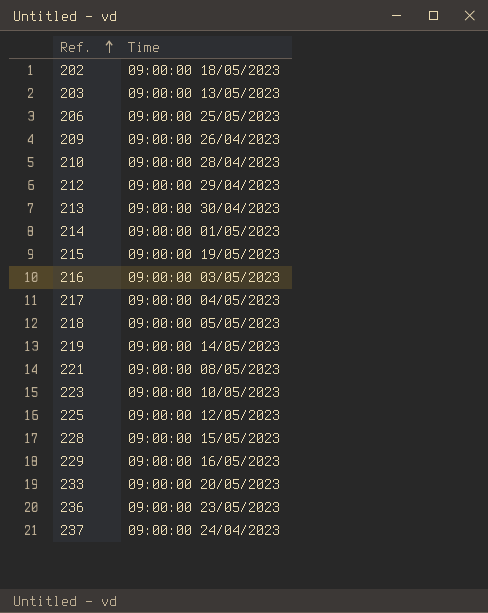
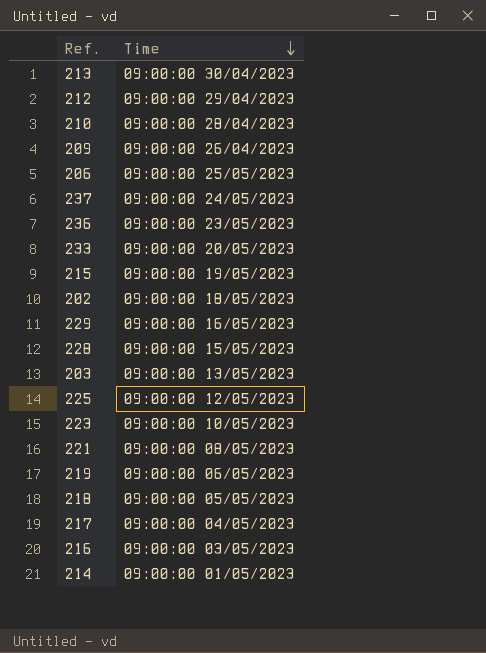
row order: Ref. ascending -> Time descending
237 | Time: 09:00:00 24/04/2023 -> 09:00:00 24/05/2023
219 | Time: 09:00:00 14/05/2023 -> 09:00:00 06/05/2023

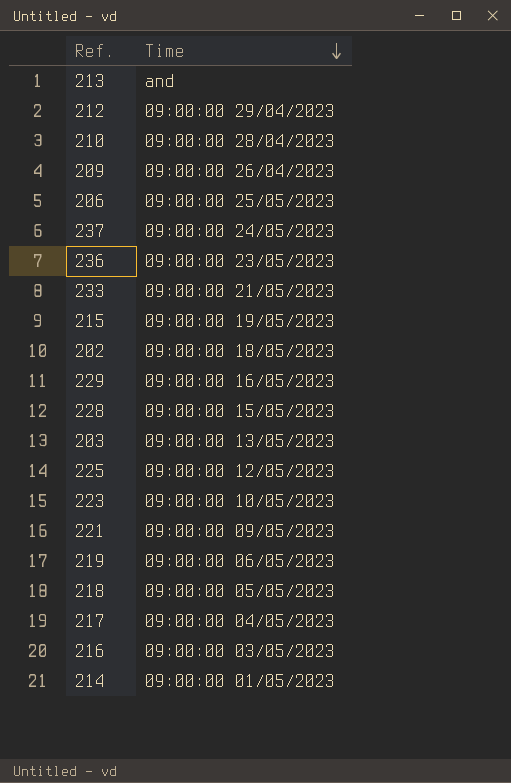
213 | Time: 09:00:00 30/04/2023 -> and
233 | Time: 09:00:00 20/05/2023 -> 09:00:00 21/05/2023
221 | Time: 09:00:00 08/05/2023 -> 09:00:00 09/05/2023

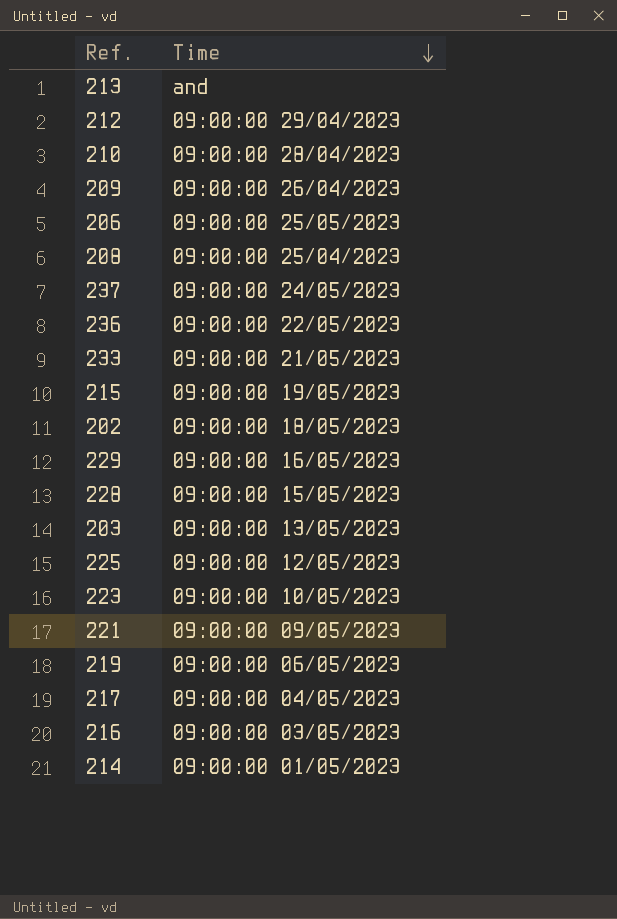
row 218: 09:00:00 05/05/2023 -> none
row 208: none -> 09:00:00 25/04/2023
236 | Time: 09:00:00 23/05/2023 -> 09:00:00 22/05/2023

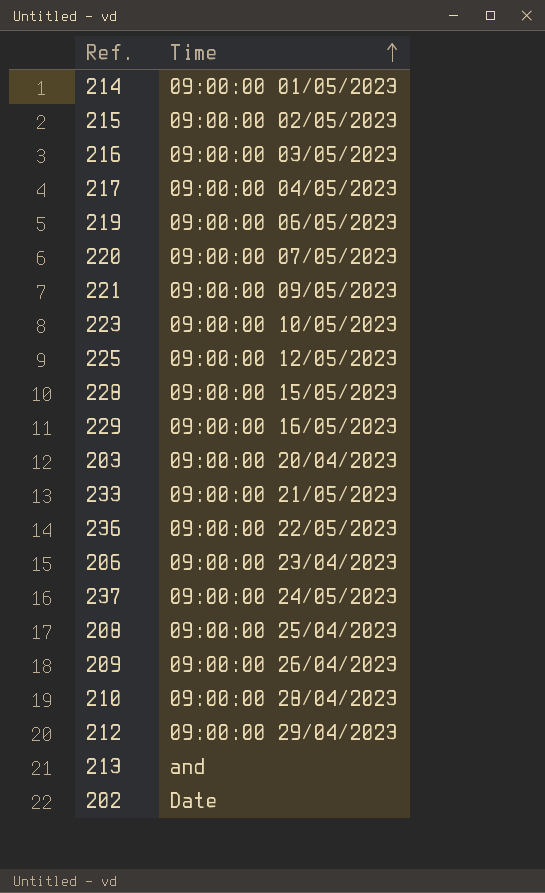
row order: Time descending -> Time ascending
215 | Time: 09:00:00 19/05/2023 -> 09:00:00 02/05/2023
row 220: none -> 09:00:00 07/05/2023
203 | Time: 09:00:00 13/05/2023 -> 09:00:00 20/04/2023
206 | Time: 09:00:00 25/05/2023 -> 09:00:00 23/04/2023
202 | Time: 09:00:00 18/05/2023 -> Date

